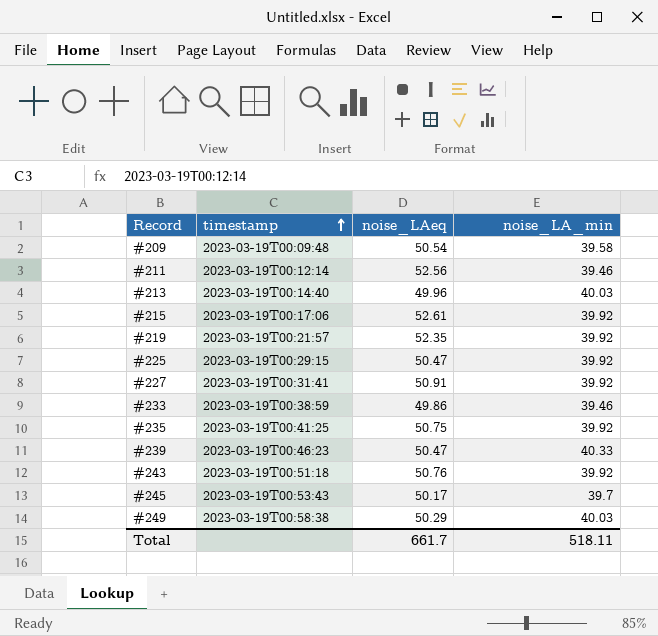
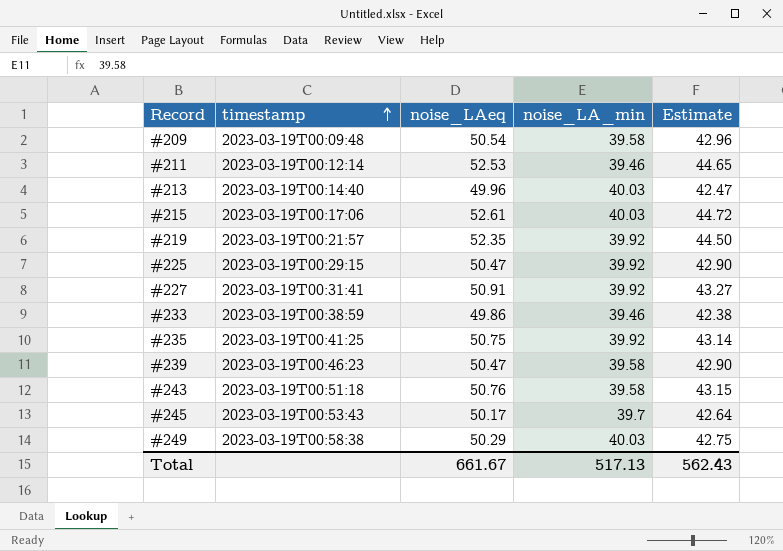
column Estimate | formula: none -> [noise_LAeq] * 0.85
#211 | noise_LAeq: 52.56 -> 52.53
#215 | noise_LA_min: 39.92 -> 40.03
#239 | noise_LA_min: 40.33 -> 39.58
#243 | noise_LA_min: 39.92 -> 39.58
Total | noise_LAeq: 661.7 -> 661.67
Total | noise_LA_min: 518.11 -> 517.13

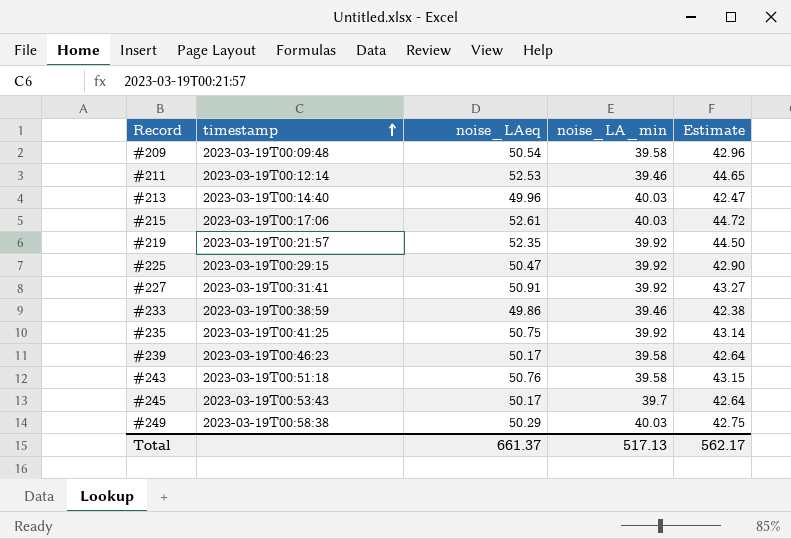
#239 | noise_LAeq: 50.47 -> 50.17
#239 | Estimate: 42.90 -> 42.64
Total | noise_LAeq: 661.67 -> 661.37
Total | Estimate: 562.43 -> 562.17

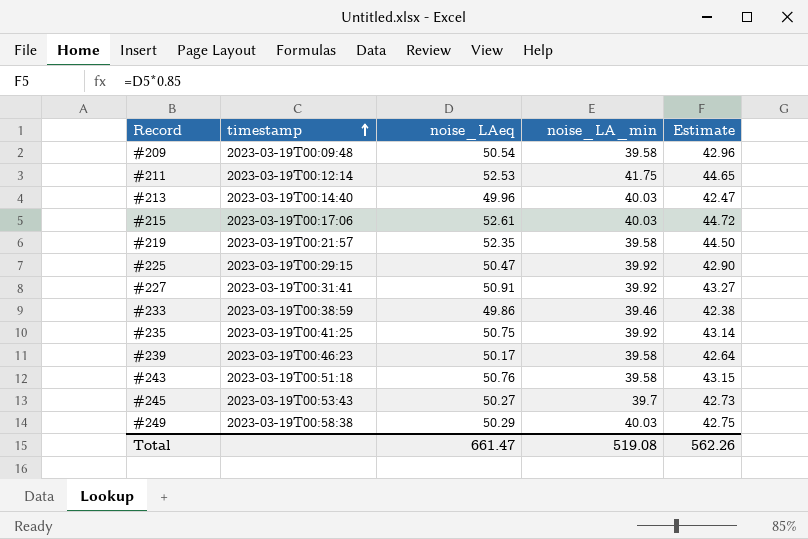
#211 | noise_LA_min: 39.46 -> 41.75
#219 | noise_LA_min: 39.92 -> 39.58
#245 | noise_LAeq: 50.17 -> 50.27
#245 | Estimate: 42.64 -> 42.73
Total | noise_LAeq: 661.37 -> 661.47
Total | noise_LA_min: 517.13 -> 519.08
Total | Estimate: 562.17 -> 562.26

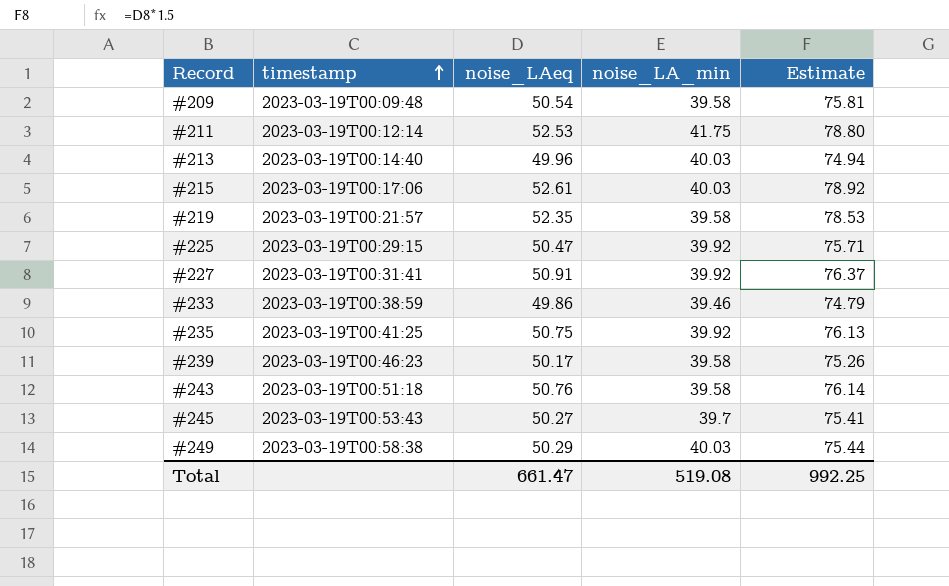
column Estimate | formula: [noise_LAeq] * 0.85 -> [noise_LAeq] * 1.5
Total | Estimate: 562.26 -> 992.25

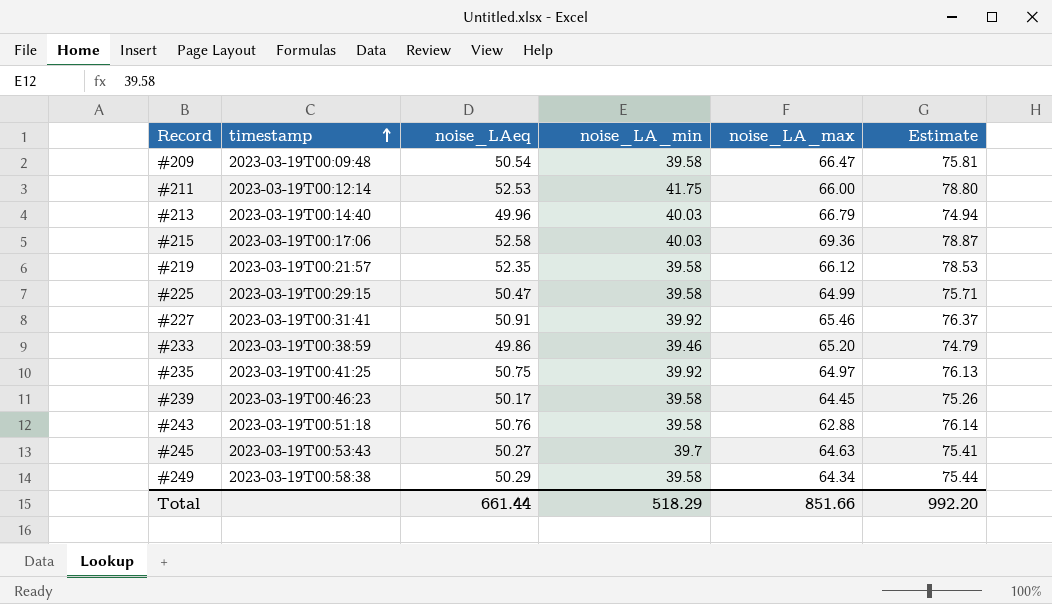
column noise_LA_max | position: none -> 5
#215 | noise_LAeq: 52.61 -> 52.58
#215 | Estimate: 78.92 -> 78.87
#225 | noise_LA_min: 39.92 -> 39.58
#249 | noise_LA_min: 40.03 -> 39.58
Total | noise_LAeq: 661.47 -> 661.44
Total | noise_LA_min: 519.08 -> 518.29
Total | Estimate: 992.25 -> 992.20

